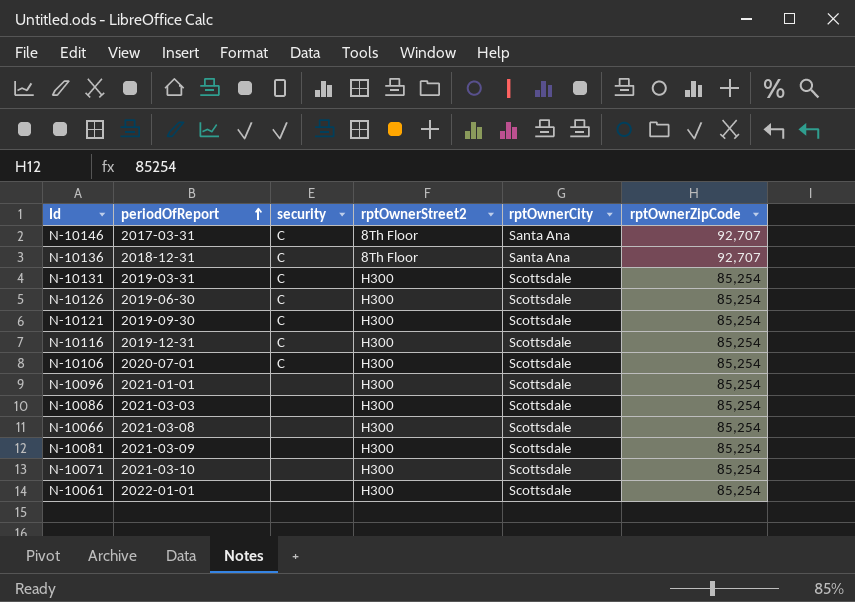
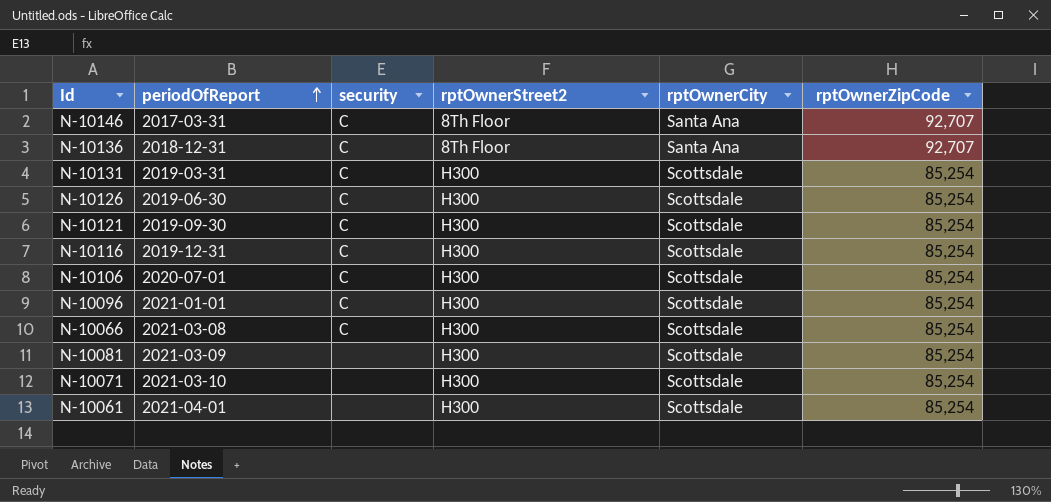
row N-10086: 2021-03-03 | none | H300 | Scottsdale | 85,254 -> none
N-10096 | security: none -> C
N-10066 | security: none -> C
N-10061 | periodOfReport: 2022-01-01 -> 2021-04-01

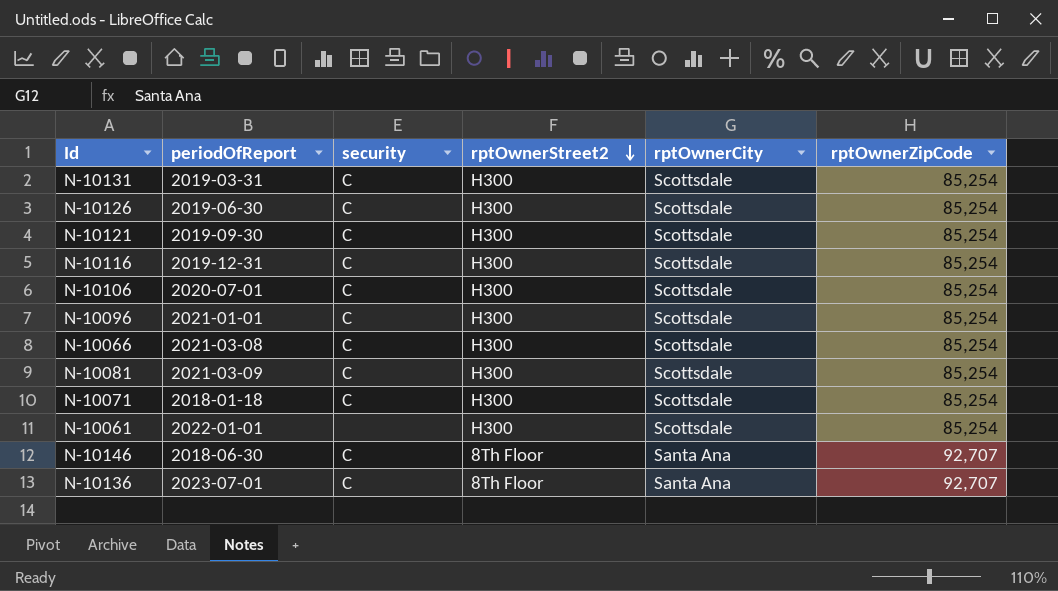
row order: periodOfReport ascending -> rptOwnerStreet2 descending
N-10081 | security: none -> C
N-10071 | periodOfReport: 2021-03-10 -> 2018-01-18
N-10071 | security: none -> C
N-10061 | periodOfReport: 2021-04-01 -> 2022-01-01
N-10146 | periodOfReport: 2017-03-31 -> 2018-06-30
N-10136 | periodOfReport: 2018-12-31 -> 2023-07-01

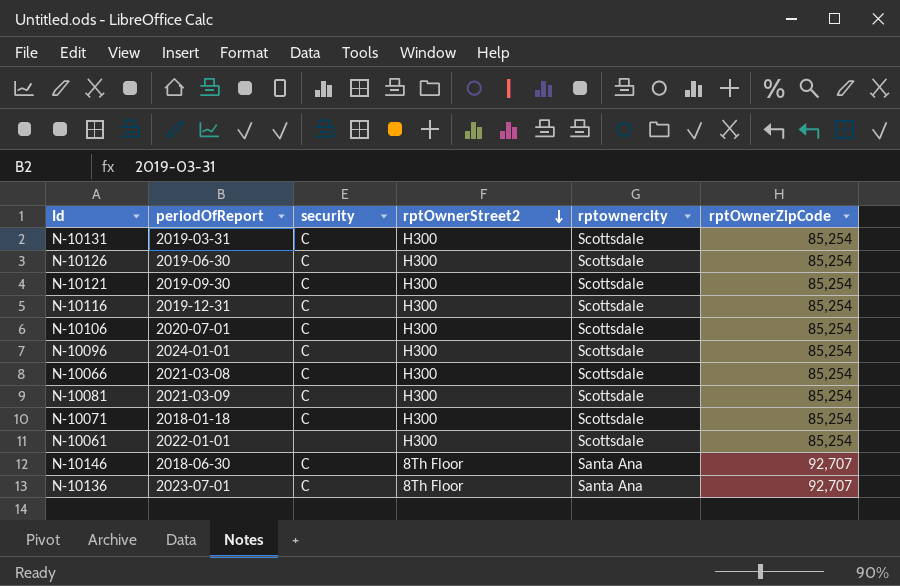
column name: rptOwnerCity -> rptownercity
N-10096 | periodOfReport: 2021-01-01 -> 2024-01-01

